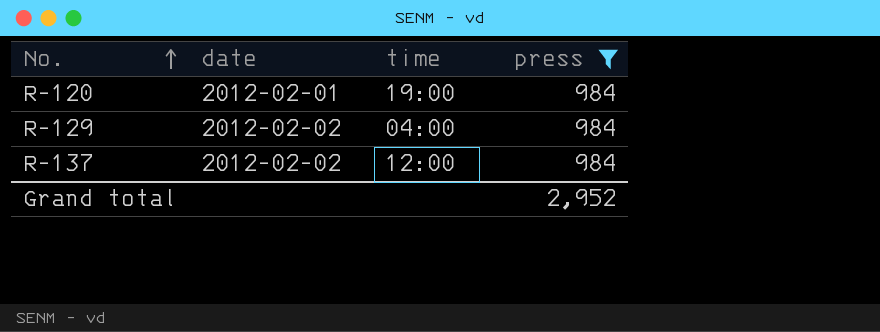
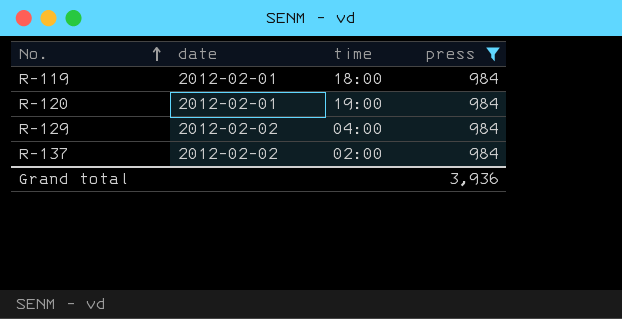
row R-119: none -> 2012-02-01 | 18:00 | 984
R-137 | time: 12:00 -> 02:00
Grand total | press: 2,952 -> 3,936

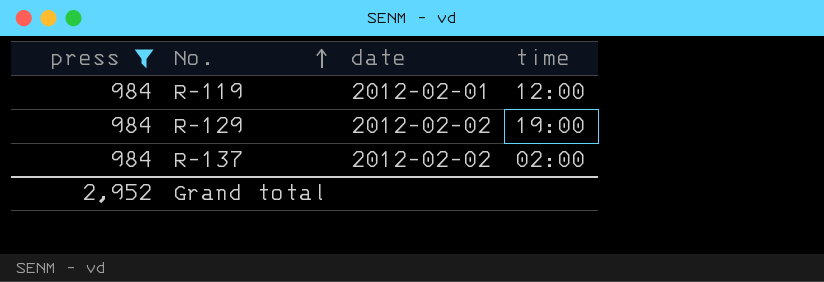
column press | position: 4 -> 1
row R-120: 2012-02-01 | 19:00 | 984 -> none
R-119 | time: 18:00 -> 12:00
R-129 | time: 04:00 -> 19:00
Grand total | press: 3,936 -> 2,952

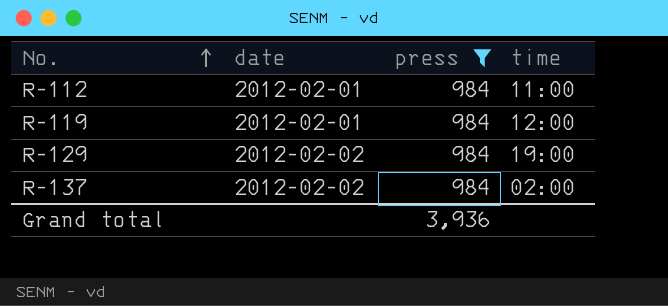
column press | position: 1 -> 3
row R-112: none -> 2012-02-01 | 984 | 11:00
Grand total | press: 2,952 -> 3,936

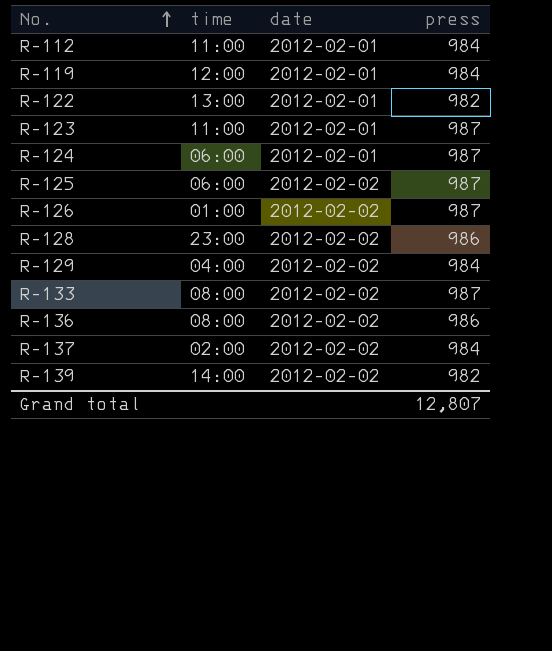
filter: press = 984 -> none
column time | position: 4 -> 2
R-129 | time: 19:00 -> 04:00
Grand total | press: 3,936 -> 12,807

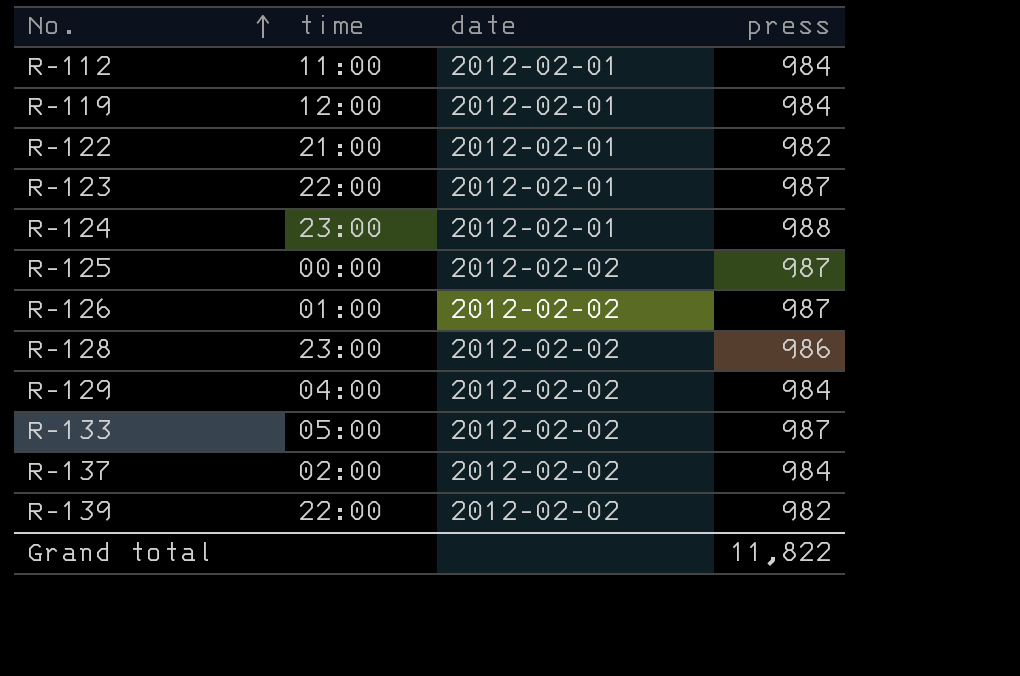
row R-136: 08:00 | 2012-02-02 | 986 -> none
R-122 | time: 13:00 -> 21:00
R-123 | time: 11:00 -> 22:00
R-124 | time: 06:00 -> 23:00
R-124 | press: 987 -> 988
R-125 | time: 06:00 -> 00:00
R-133 | time: 08:00 -> 05:00
R-139 | time: 14:00 -> 22:00
Grand total | press: 12,807 -> 11,822

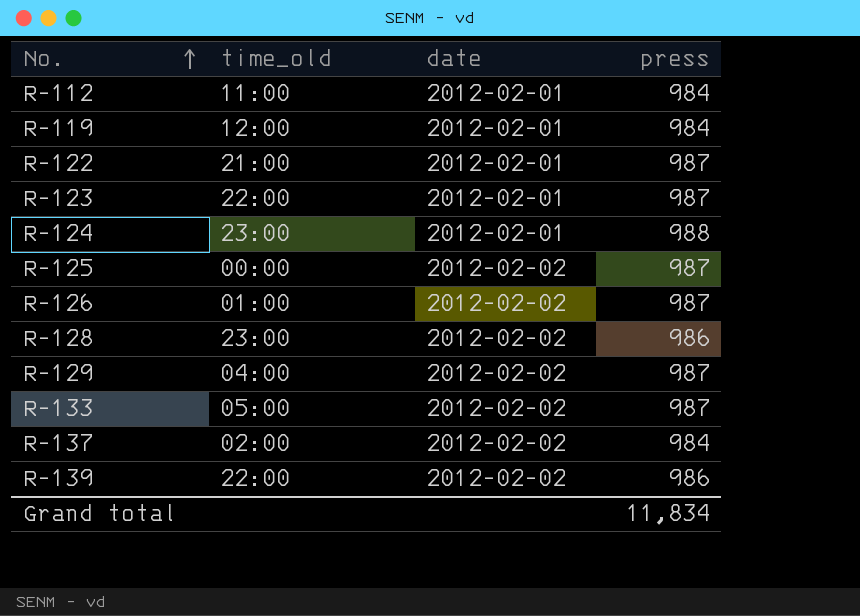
column name: time -> time_old
R-122 | press: 982 -> 987
R-129 | press: 984 -> 987
R-139 | press: 982 -> 986
Grand total | press: 11,822 -> 11,834

